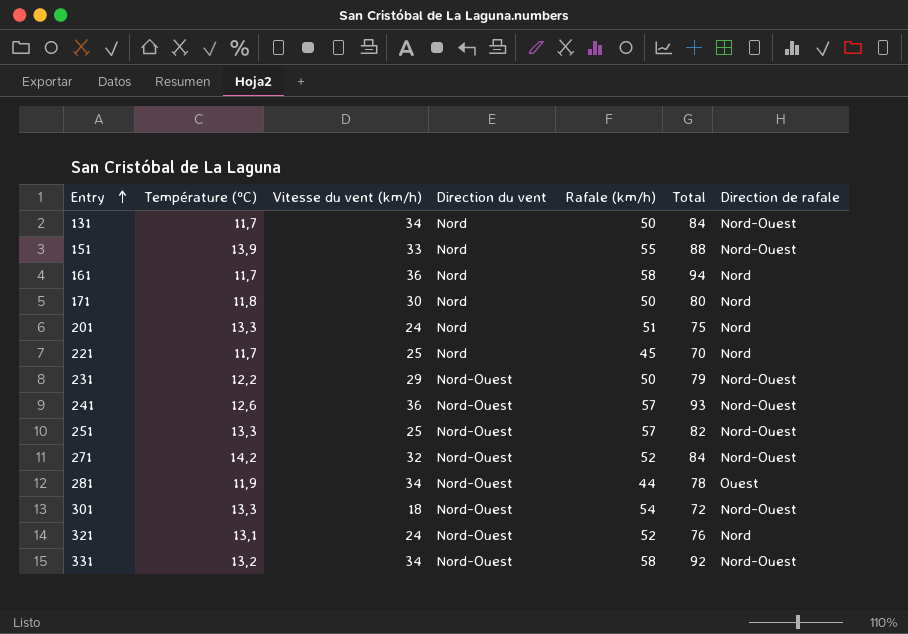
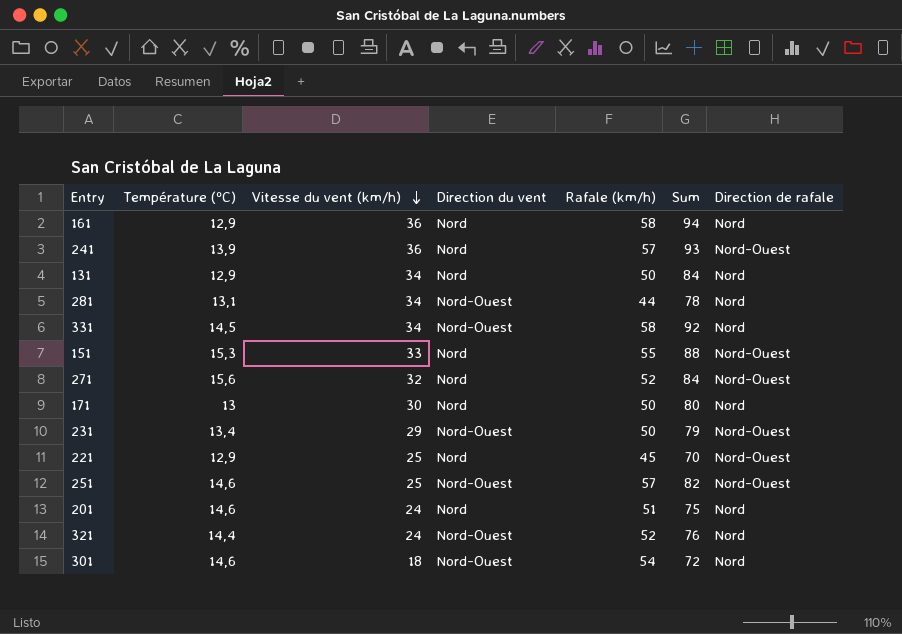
row order: Entry ascending -> Vitesse du vent (km/h) descending
column name: Total -> Sum
161 | Température (ºC): 11,7 -> 12,9
241 | Température (ºC): 12,6 -> 13,9
241 | Direction du vent: Nord-Ouest -> Nord
131 | Température (ºC): 11,7 -> 12,9
131 | Direction de rafale: Nord-Ouest -> Nord
281 | Température (ºC): 11,9 -> 13,1
281 | Direction de rafale: Ouest -> Nord
331 | Température (ºC): 13,2 -> 14,5
331 | Direction de rafale: Nord-Ouest -> Nord
151 | Température (ºC): 13,9 -> 15,3
271 | Température (ºC): 14,2 -> 15,6
271 | Direction du vent: Nord-Ouest -> Nord
171 | Température (ºC): 11,8 -> 13
231 | Température (ºC): 12,2 -> 13,4
221 | Température (ºC): 11,7 -> 12,9
221 | Direction de rafale: Nord -> Nord-Ouest
251 | Température (ºC): 13,3 -> 14,6
201 | Température (ºC): 13,3 -> 14,6
321 | Température (ºC): 13,1 -> 14,4
301 | Température (ºC): 13,3 -> 14,6
301 | Direction de rafale: Nord-Ouest -> Nord

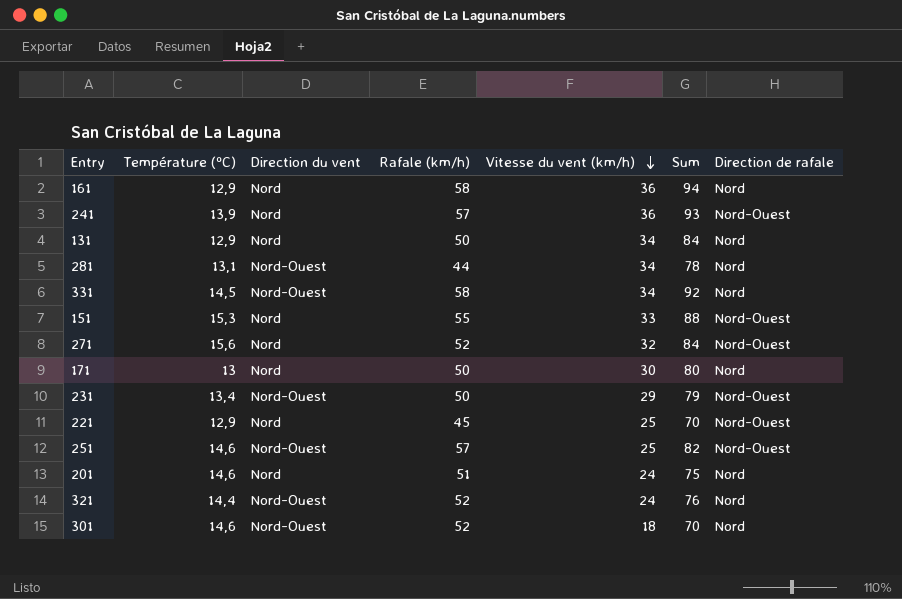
column Vitesse du vent (km/h) | position: 3 -> 5
301 | Rafale (km/h): 54 -> 52
301 | Sum: 72 -> 70

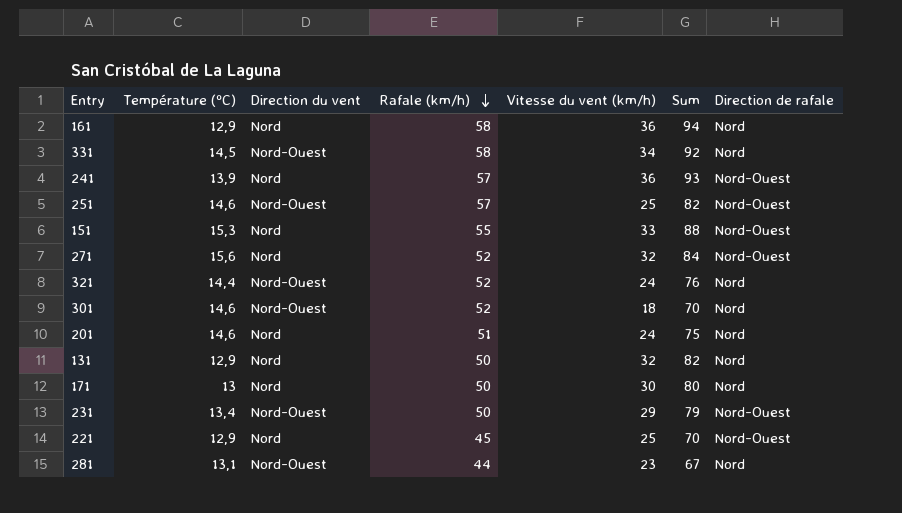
row order: Vitesse du vent (km/h) descending -> Rafale (km/h) descending
131 | Vitesse du vent (km/h): 34 -> 32
131 | Sum: 84 -> 82
281 | Vitesse du vent (km/h): 34 -> 23
281 | Sum: 78 -> 67

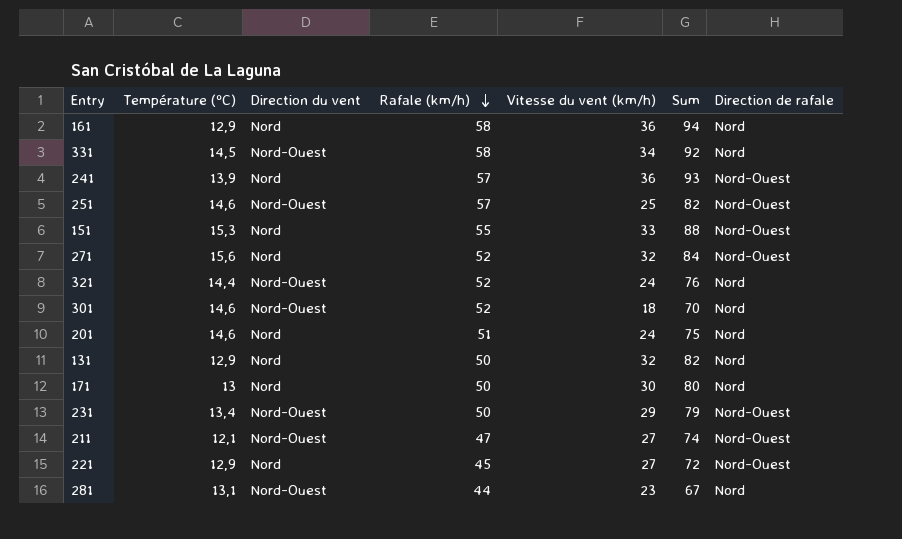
row 211: none -> 12,1 | Nord-Ouest | 47 | 27 | 74 | Nord-Ouest
221 | Vitesse du vent (km/h): 25 -> 27
221 | Sum: 70 -> 72

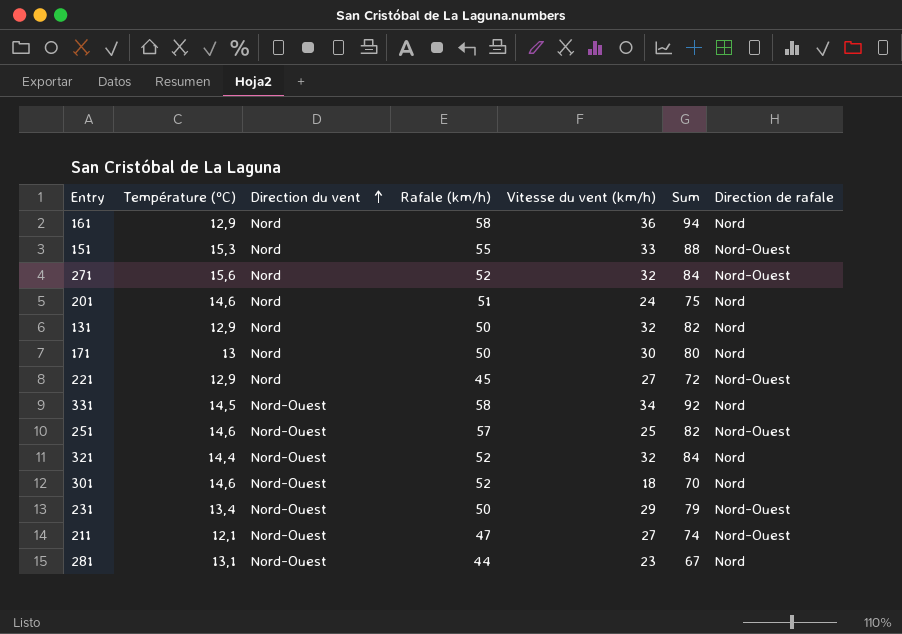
row order: Rafale (km/h) descending -> Direction du vent ascending
row 241: 13,9 | Nord | 57 | 36 | 93 | Nord-Ouest -> none
321 | Vitesse du vent (km/h): 24 -> 32
321 | Sum: 76 -> 84

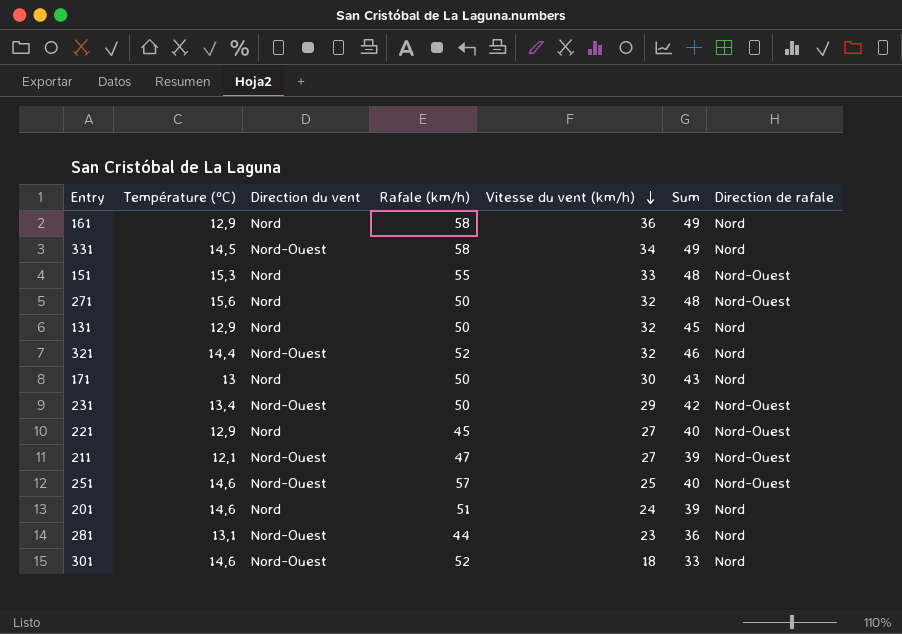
row order: Direction du vent ascending -> Vitesse du vent (km/h) descending
column Sum | formula: [Rafale (km/h)] + [Vitesse du vent (km/h)] -> [Température (ºC)] + [Vitesse du vent (km/h)]
271 | Rafale (km/h): 52 -> 50

